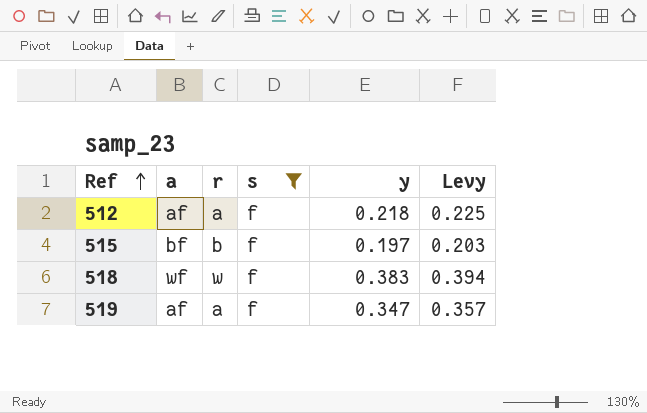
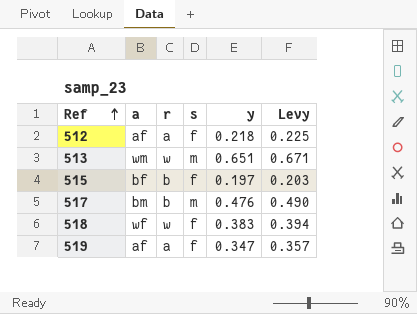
filter: s = f -> none

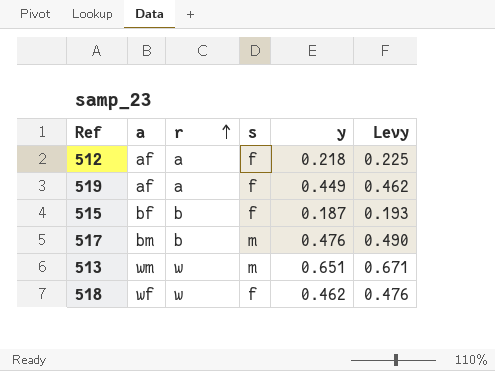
row order: Ref ascending -> r ascending
519 | y: 0.347 -> 0.449
519 | Levy: 0.357 -> 0.462
515 | y: 0.197 -> 0.187
515 | Levy: 0.203 -> 0.193
518 | y: 0.383 -> 0.462
518 | Levy: 0.394 -> 0.476

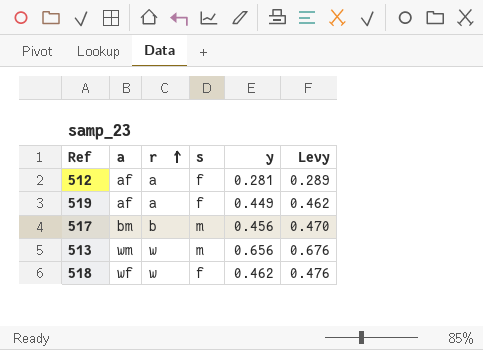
row 515: bf | b | f | 0.187 | 0.193 -> none
512 | y: 0.218 -> 0.281
512 | Levy: 0.225 -> 0.289
517 | y: 0.476 -> 0.456
517 | Levy: 0.490 -> 0.470
513 | y: 0.651 -> 0.656
513 | Levy: 0.671 -> 0.676

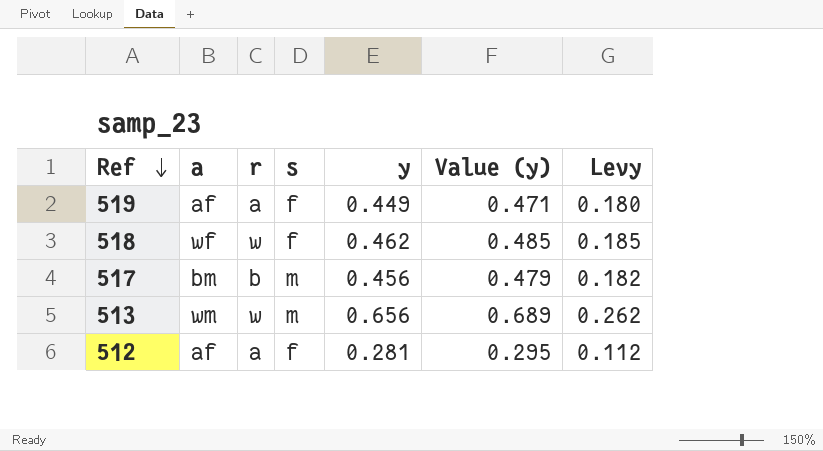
row order: r ascending -> Ref descending
column Value (y) | formula: none -> [y] * 1.05
column Levy | formula: [y] * 1.03 -> [y] * 0.4

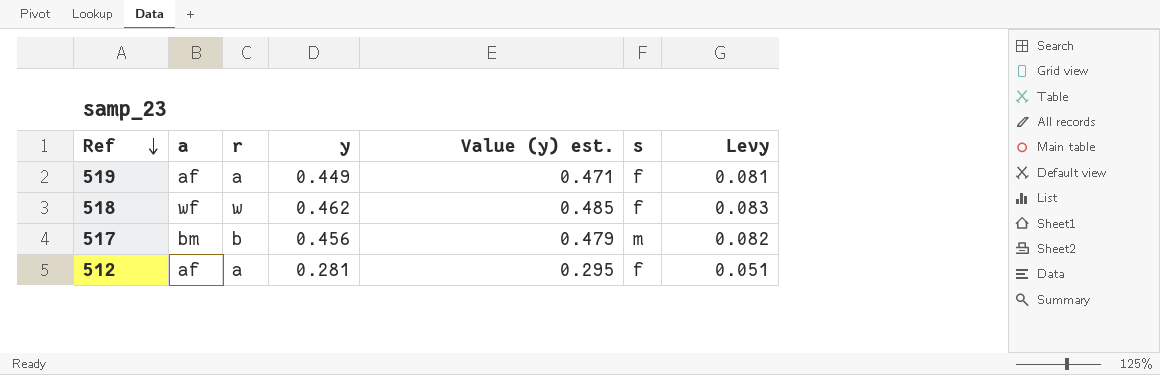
column name: Value (y) -> Value (y) est.
column s | position: 4 -> 6
column Levy | formula: [y] * 0.4 -> [y] * 0.18
row 513: wm | w | m | 0.656 | 0.689 | 0.262 -> none

